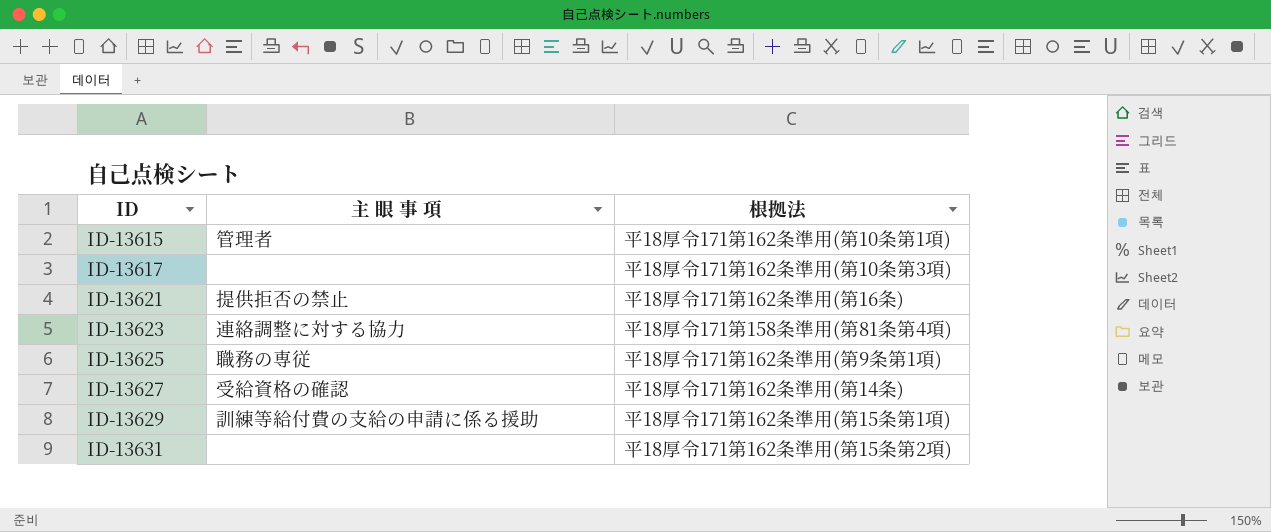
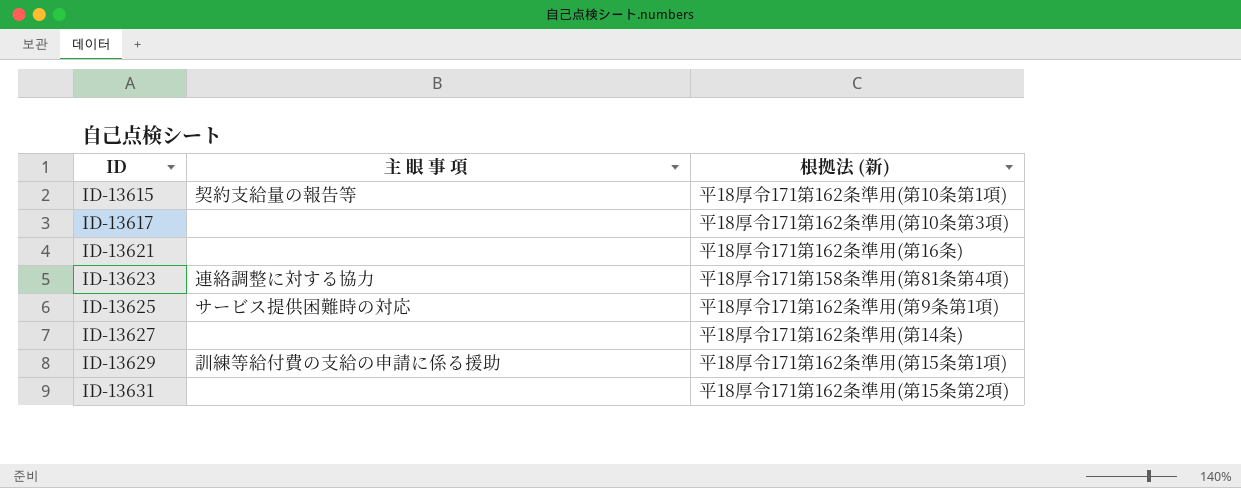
column name: 根拠法 -> 根拠法 (新)
ID-13615 | 主 眼 事 項: 管理者 -> 契約支給量の報告等
ID-13621 | 主 眼 事 項: 提供拒否の禁止 -> none
ID-13625 | 主 眼 事 項: 職務の専従 -> サービス提供困難時の対応
ID-13627 | 主 眼 事 項: 受給資格の確認 -> none

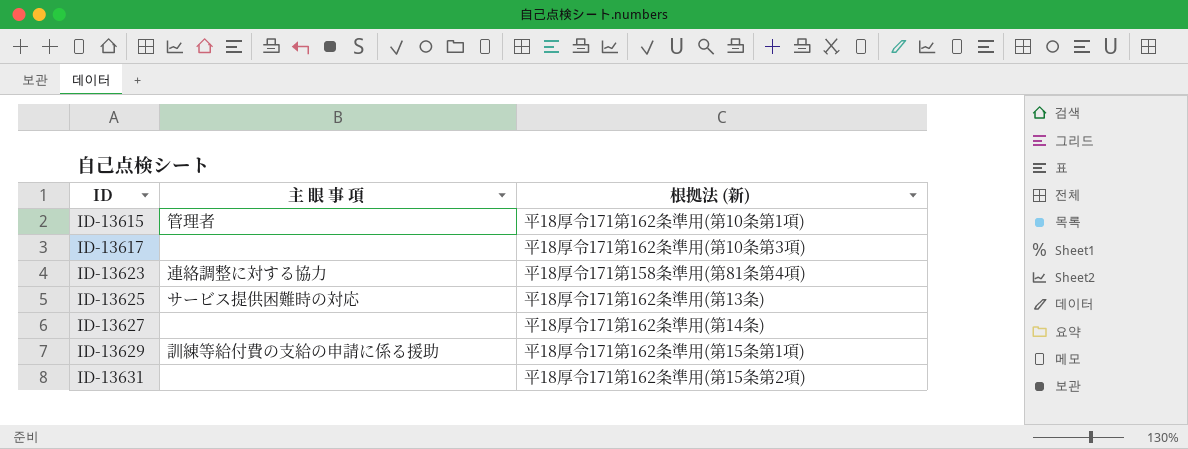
row ID-13621: none | 平18厚令171第162条準用(第16条) -> none
ID-13615 | 主 眼 事 項: 契約支給量の報告等 -> 管理者
ID-13625 | 根拠法 (新): 平18厚令171第162条準用(第9条第1項) -> 平18厚令171第162条準用(第13条)

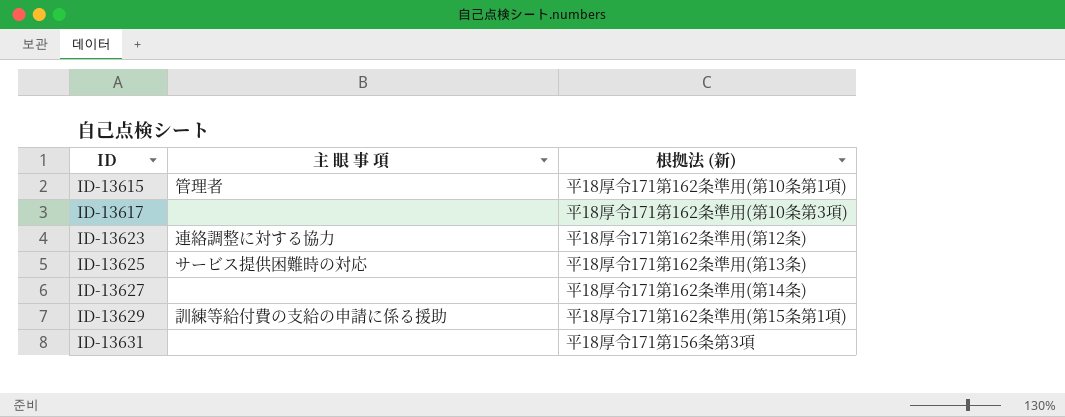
ID-13623 | 根拠法 (新): 平18厚令171第158条準用(第81条第4項) -> 平18厚令171第162条準用(第12条)
ID-13631 | 根拠法 (新): 平18厚令171第162条準用(第15条第2項) -> 平18厚令171第156条第3項

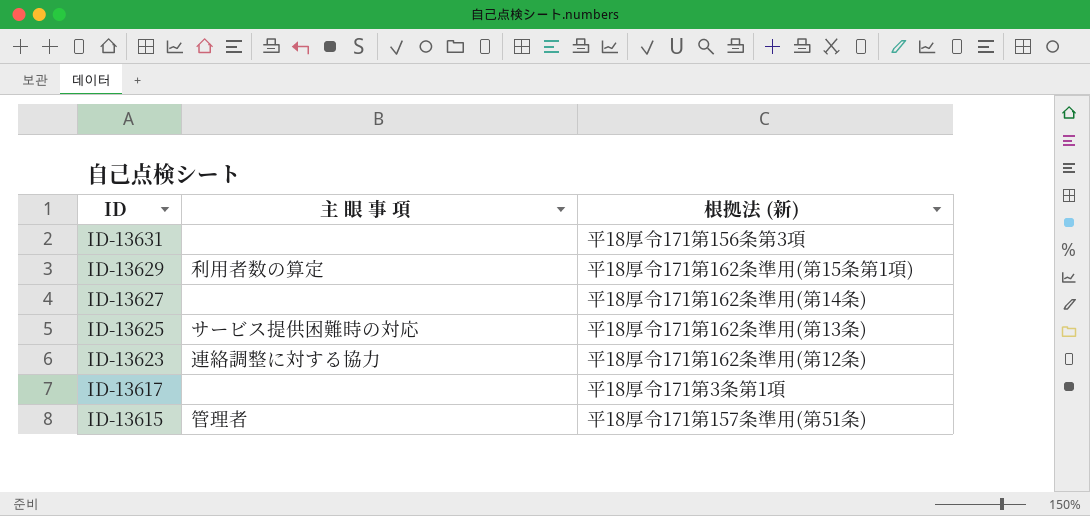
row order: ID ascending -> ID descending
ID-13629 | 主 眼 事 項: 訓練等給付費の支給の申請に係る援助 -> 利用者数の算定
ID-13617 | 根拠法 (新): 平18厚令171第162条準用(第10条第3項) -> 平18厚令171第3条第1項
ID-13615 | 根拠法 (新): 平18厚令171第162条準用(第10条第1項) -> 平18厚令171第157条準用(第51条)

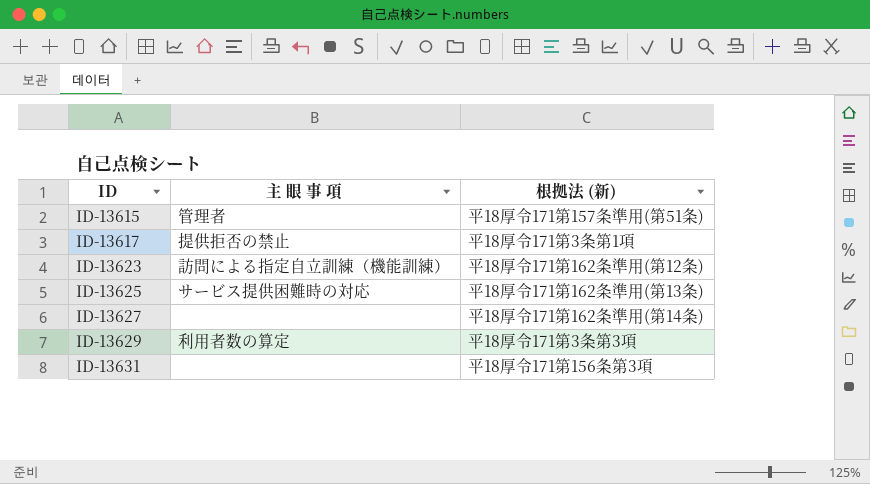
row order: ID descending -> ID ascending
ID-13617 | 主 眼 事 項: none -> 提供拒否の禁止
ID-13623 | 主 眼 事 項: 連絡調整に対する協力 -> 訪問による指定自立訓練（機能訓練）
ID-13629 | 根拠法 (新): 平18厚令171第162条準用(第15条第1項) -> 平18厚令171第3条第3項

